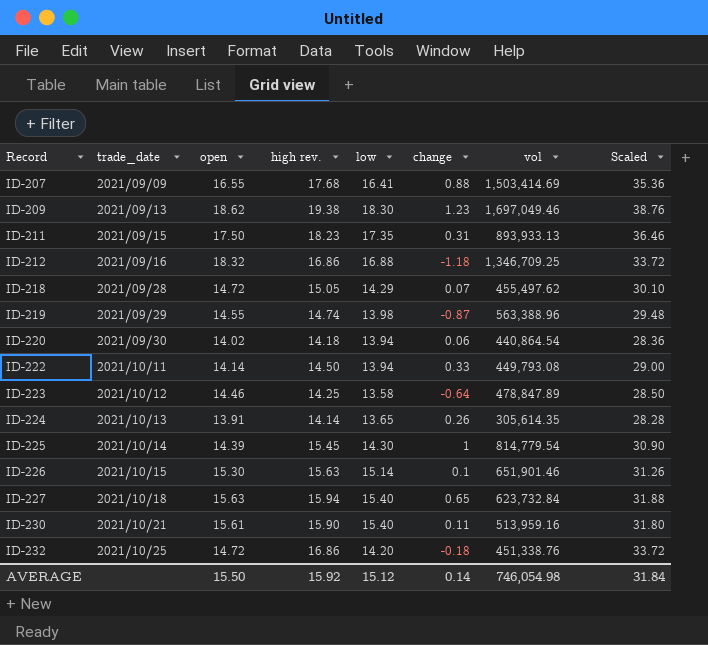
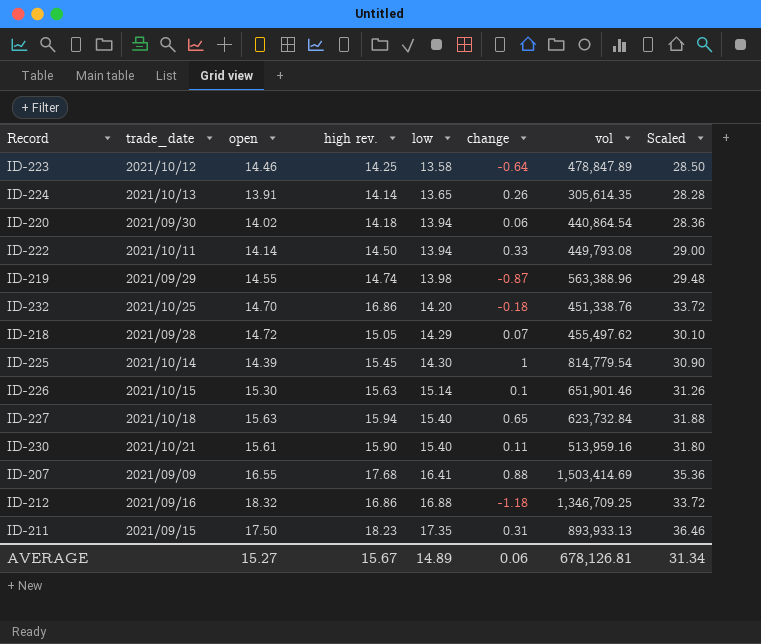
row order: Record ascending -> low ascending
row ID-209: 2021/09/13 | 18.62 | 19.38 | 18.30 | 1.23 | 1,697,049.46 | 38.76 -> none
ID-232 | open: 14.72 -> 14.70
AVERAGE | open: 15.50 -> 15.27
AVERAGE | high rev.: 15.92 -> 15.67
AVERAGE | low: 15.12 -> 14.89
AVERAGE | change: 0.14 -> 0.06
AVERAGE | vol: 746,054.98 -> 678,126.81
AVERAGE | Scaled: 31.84 -> 31.34

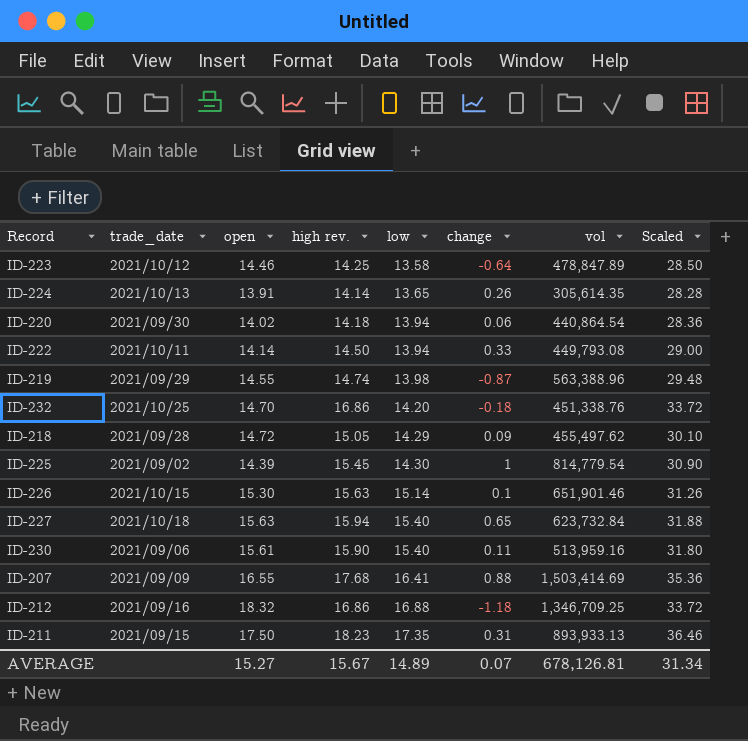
ID-218 | change: 0.07 -> 0.09
ID-225 | trade_date: 2021/10/14 -> 2021/09/02
ID-230 | trade_date: 2021/10/21 -> 2021/09/06
AVERAGE | change: 0.06 -> 0.07

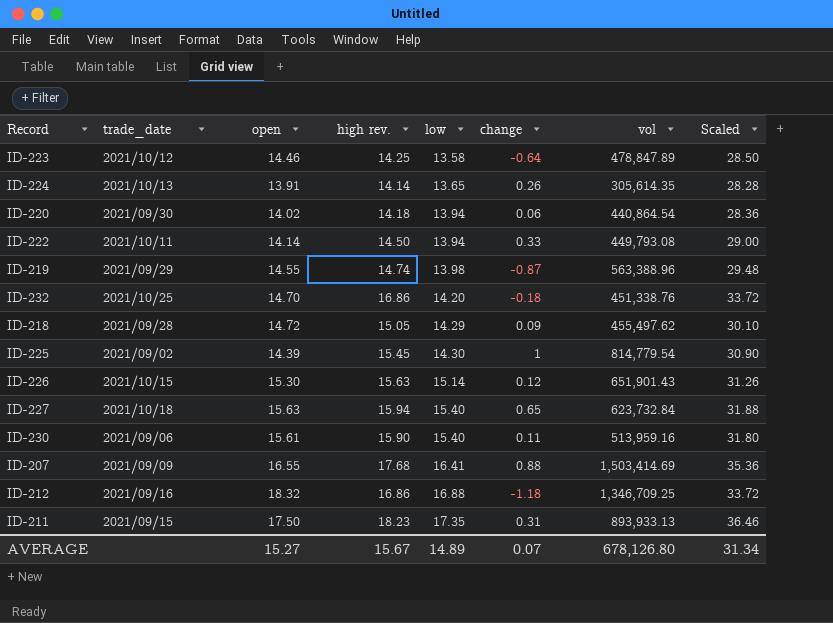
ID-226 | change: 0.1 -> 0.12
ID-226 | vol: 651,901.46 -> 651,901.43
AVERAGE | vol: 678,126.81 -> 678,126.80

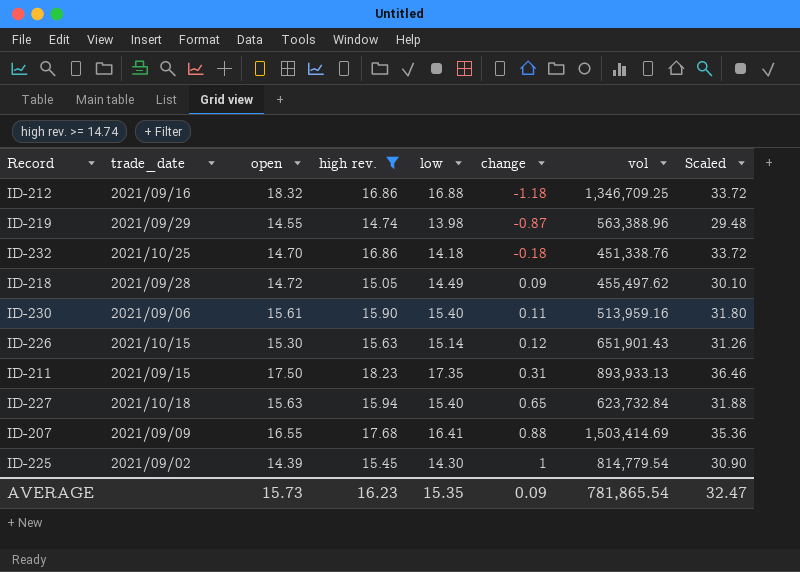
filter: none -> high rev. >= 14.74
row order: low ascending -> change ascending
ID-232 | low: 14.20 -> 14.18
ID-218 | low: 14.29 -> 14.49
AVERAGE | open: 15.27 -> 15.73
AVERAGE | high rev.: 15.67 -> 16.23
AVERAGE | low: 14.89 -> 15.35
AVERAGE | change: 0.07 -> 0.09
AVERAGE | vol: 678,126.80 -> 781,865.54
AVERAGE | Scaled: 31.34 -> 32.47

